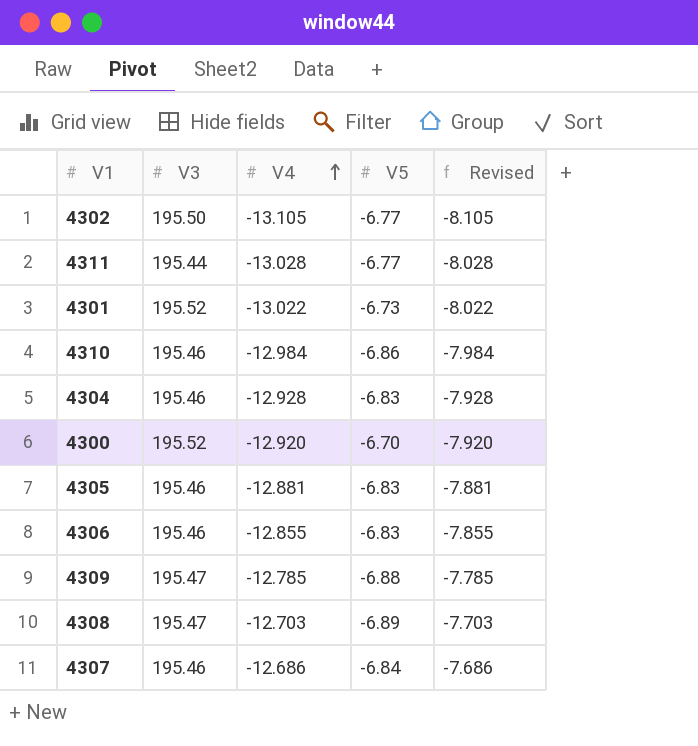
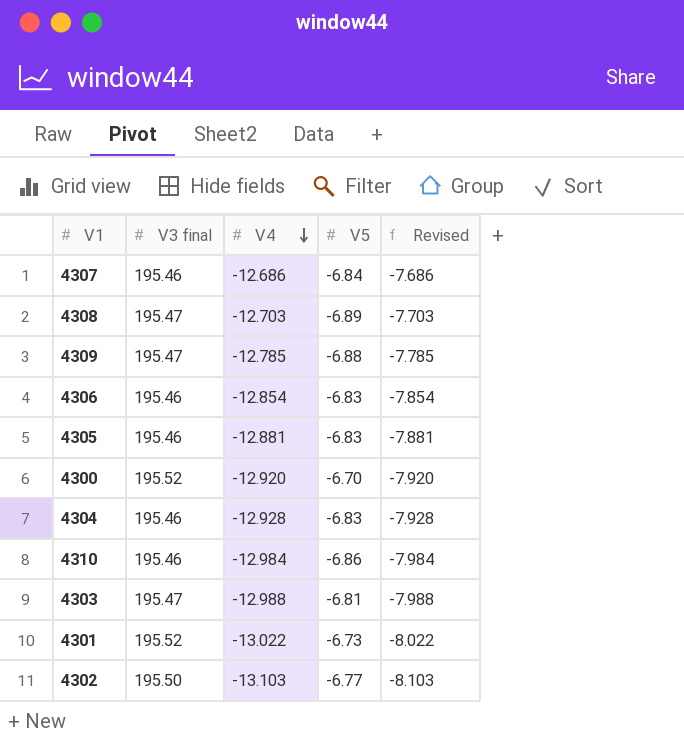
row order: V4 ascending -> V4 descending
column name: V3 -> V3 final
row 4311: 195.44 | -13.028 | -6.77 | -8.028 -> none
4306 | V4: -12.855 -> -12.854
4306 | Revised: -7.855 -> -7.854
row 4303: none -> 195.47 | -12.988 | -6.81 | -7.988
4302 | V4: -13.105 -> -13.103
4302 | Revised: -8.105 -> -8.103

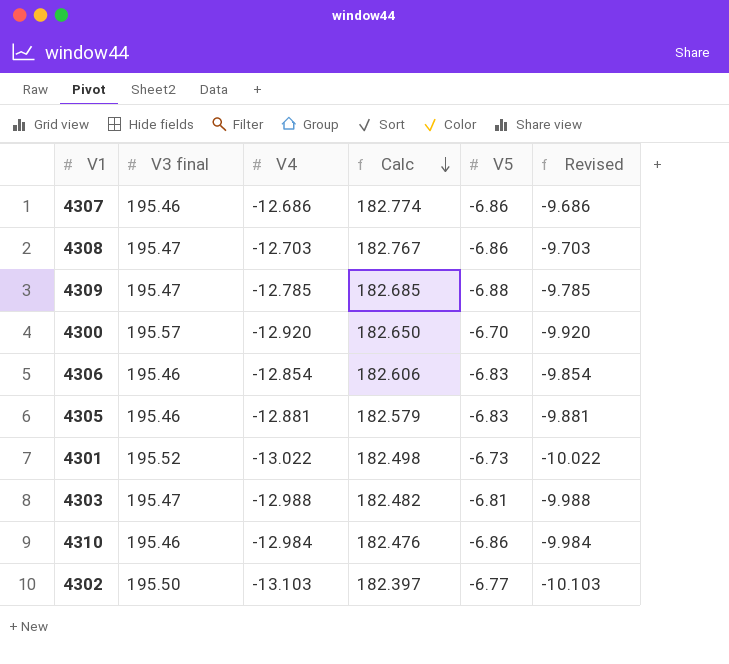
row order: V4 descending -> Calc descending
column Calc | formula: none -> [V3 final] + [V4]
column Revised | formula: [V4] + 5 -> [V4] + 3
row 4304: 195.46 | -12.928 | -6.83 | -7.928 -> none
4307 | V5: -6.84 -> -6.86
4308 | V5: -6.89 -> -6.86
4300 | V3 final: 195.52 -> 195.57

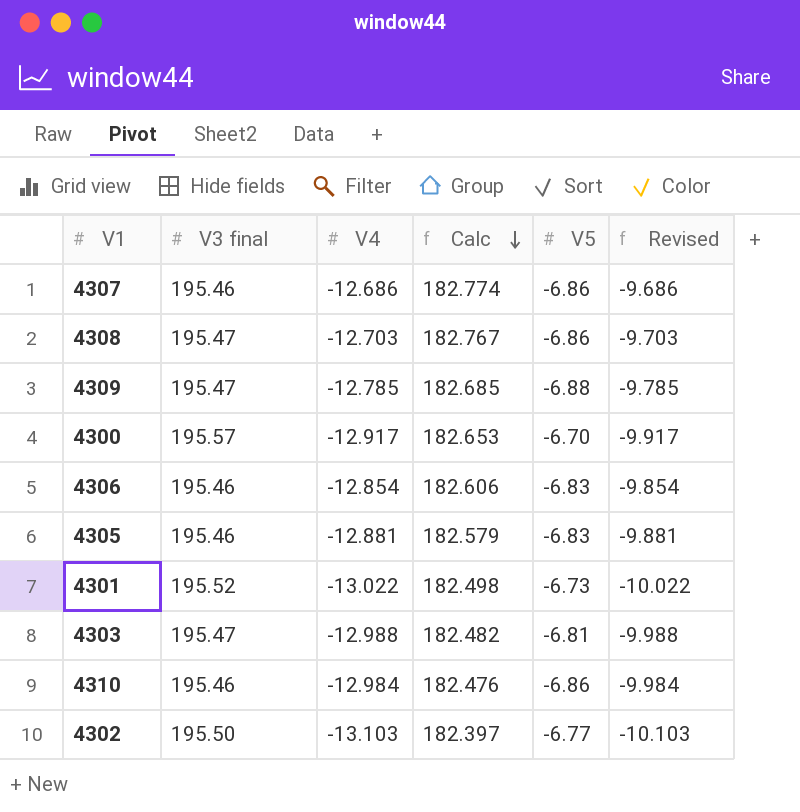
4300 | V4: -12.920 -> -12.917
4300 | Calc: 182.650 -> 182.653
4300 | Revised: -9.920 -> -9.917

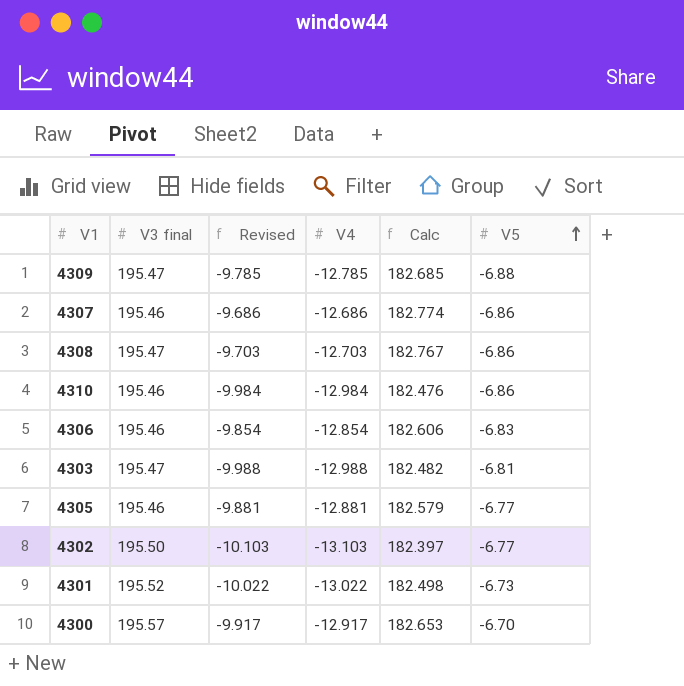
row order: Calc descending -> V5 ascending
column Revised | position: 6 -> 3
4305 | V5: -6.83 -> -6.77

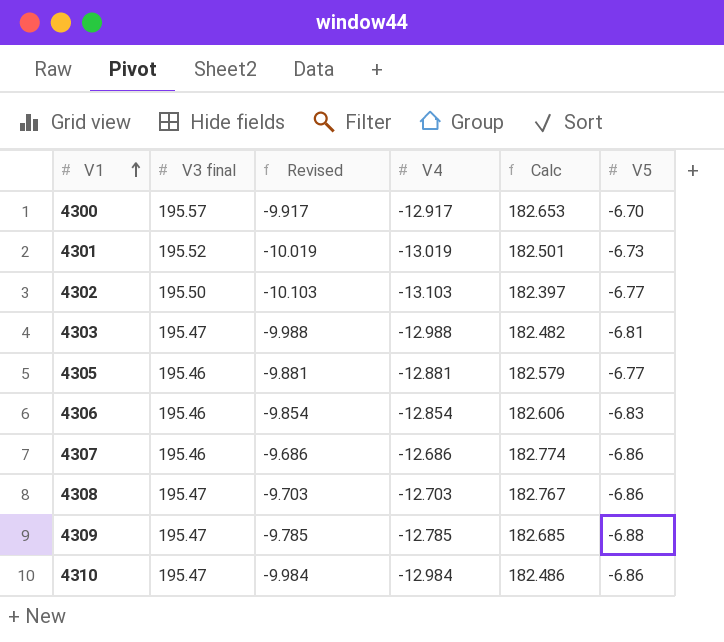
row order: V5 ascending -> V1 ascending
4301 | Revised: -10.022 -> -10.019
4301 | V4: -13.022 -> -13.019
4301 | Calc: 182.498 -> 182.501
4310 | V3 final: 195.46 -> 195.47
4310 | Calc: 182.476 -> 182.486

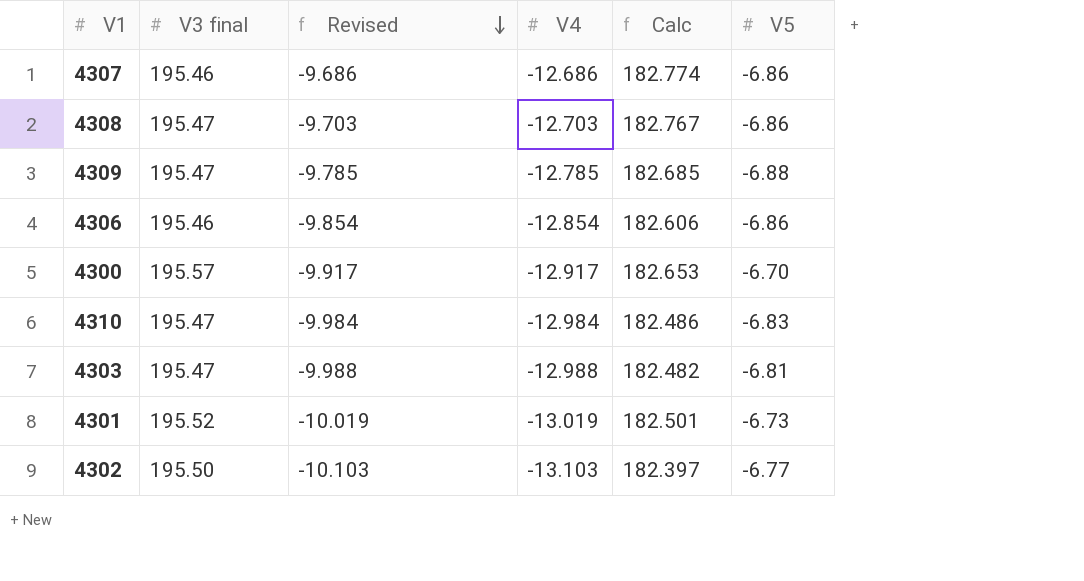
row order: V1 ascending -> Revised descending
row 4305: 195.46 | -9.881 | -12.881 | 182.579 | -6.77 -> none
4306 | V5: -6.83 -> -6.86
4310 | V5: -6.86 -> -6.83

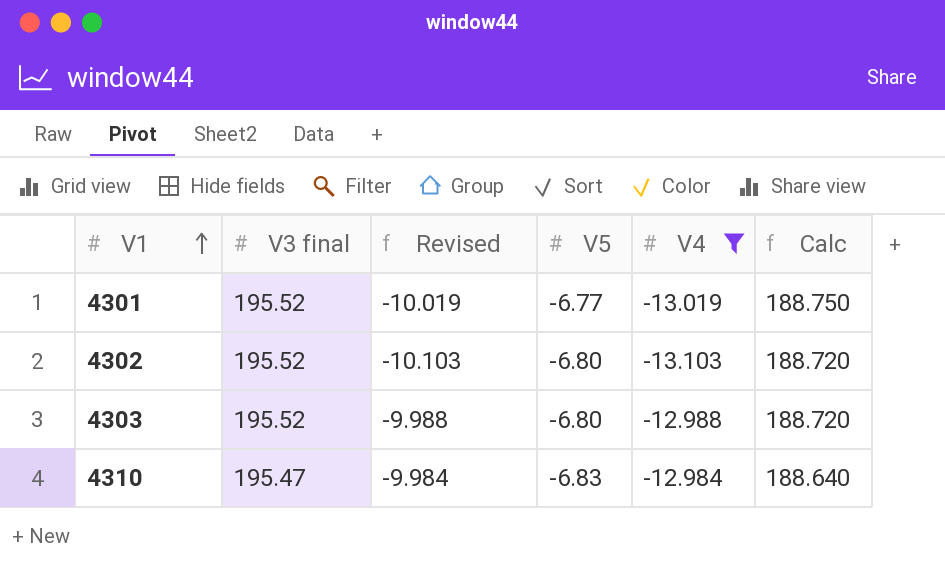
filter: none -> V4 <= -12.984
row order: Revised descending -> V1 ascending
column V5 | position: 6 -> 4
column Calc | formula: [V3 final] + [V4] -> [V3 final] + [V5]
4301 | V5: -6.73 -> -6.77
4302 | V3 final: 195.50 -> 195.52
4302 | V5: -6.77 -> -6.80
4303 | V3 final: 195.47 -> 195.52
4303 | V5: -6.81 -> -6.80

